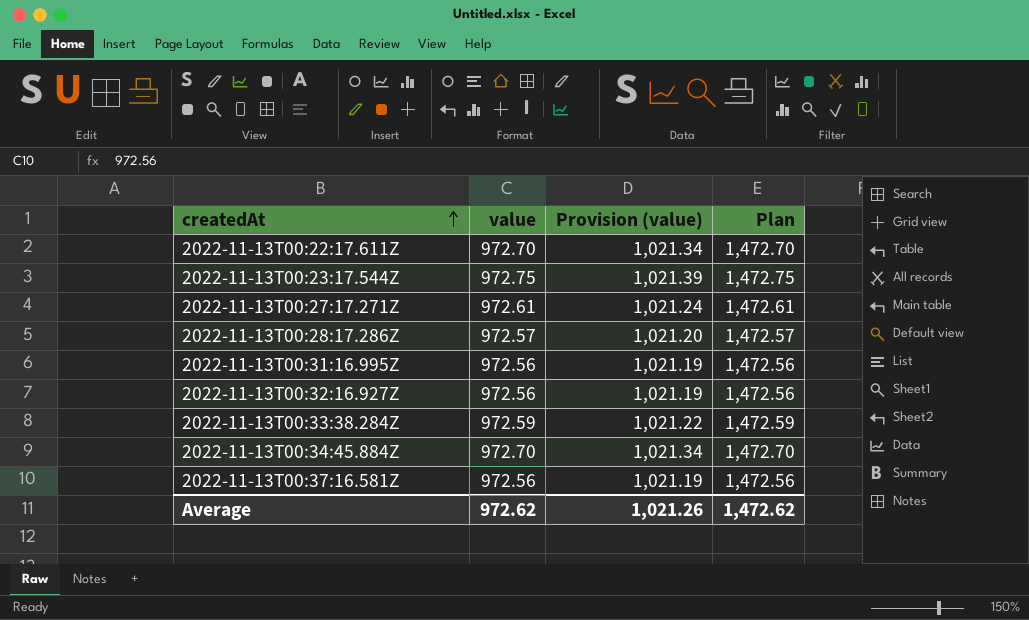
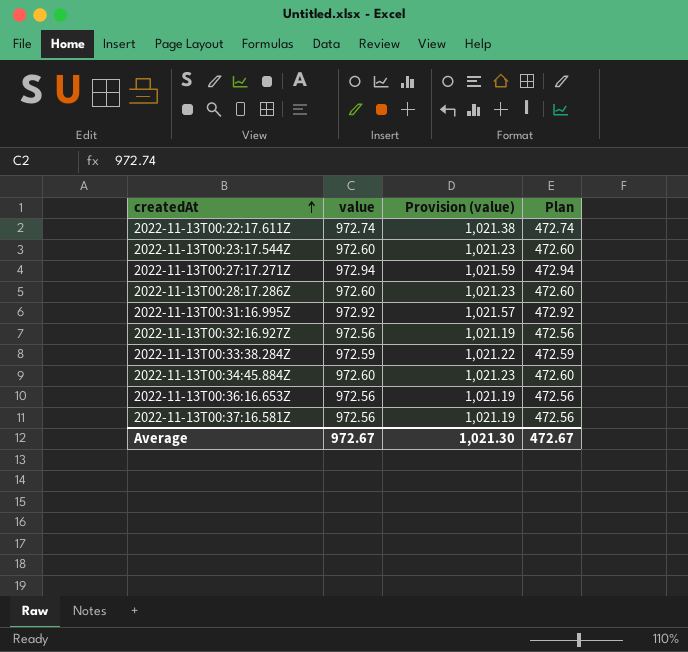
column Plan | formula: [value] + 500 -> [value] - 500
2022-11-13T00:22:17.611Z | value: 972.70 -> 972.74
2022-11-13T00:22:17.611Z | Provision (value): 1,021.34 -> 1,021.38
2022-11-13T00:23:17.544Z | value: 972.75 -> 972.60
2022-11-13T00:23:17.544Z | Provision (value): 1,021.39 -> 1,021.23
2022-11-13T00:27:17.271Z | value: 972.61 -> 972.94
2022-11-13T00:27:17.271Z | Provision (value): 1,021.24 -> 1,021.59
2022-11-13T00:28:17.286Z | value: 972.57 -> 972.60
2022-11-13T00:28:17.286Z | Provision (value): 1,021.20 -> 1,021.23
2022-11-13T00:31:16.995Z | value: 972.56 -> 972.92
2022-11-13T00:31:16.995Z | Provision (value): 1,021.19 -> 1,021.57
2022-11-13T00:34:45.884Z | value: 972.70 -> 972.60
2022-11-13T00:34:45.884Z | Provision (value): 1,021.34 -> 1,021.23
row 2022-11-13T00:36:16.653Z: none -> 972.56 | 1,021.19 | 472.56
Average | value: 972.62 -> 972.67
Average | Provision (value): 1,021.26 -> 1,021.30
Average | Plan: 1,472.62 -> 472.67

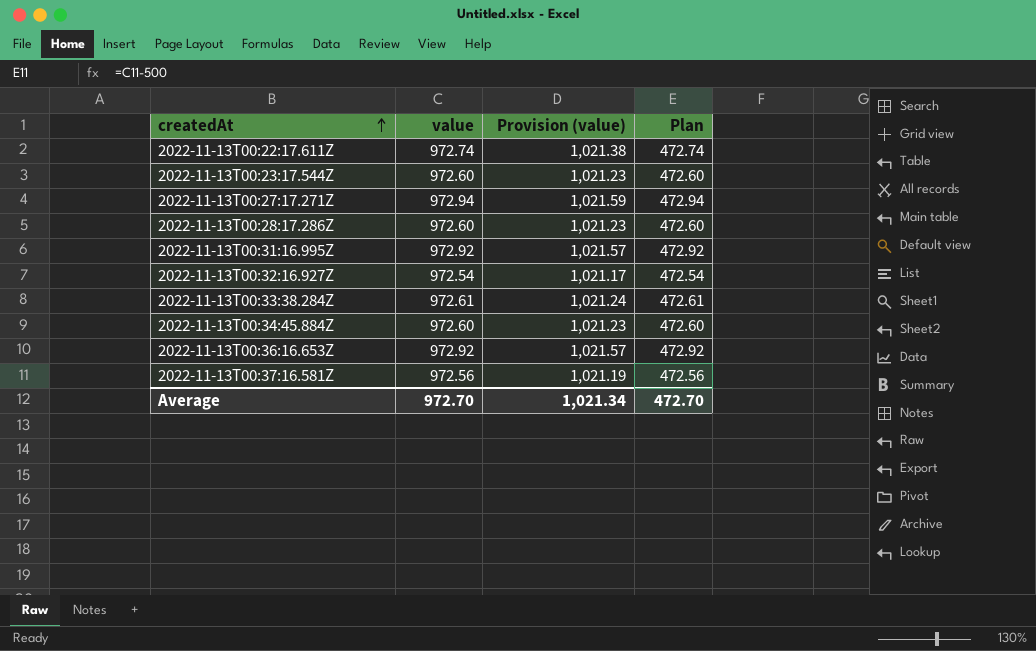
2022-11-13T00:32:16.927Z | value: 972.56 -> 972.54
2022-11-13T00:32:16.927Z | Provision (value): 1,021.19 -> 1,021.17
2022-11-13T00:32:16.927Z | Plan: 472.56 -> 472.54
2022-11-13T00:33:38.284Z | value: 972.59 -> 972.61
2022-11-13T00:33:38.284Z | Provision (value): 1,021.22 -> 1,021.24
2022-11-13T00:33:38.284Z | Plan: 472.59 -> 472.61
2022-11-13T00:36:16.653Z | value: 972.56 -> 972.92
2022-11-13T00:36:16.653Z | Provision (value): 1,021.19 -> 1,021.57
2022-11-13T00:36:16.653Z | Plan: 472.56 -> 472.92
Average | value: 972.67 -> 972.70
Average | Provision (value): 1,021.30 -> 1,021.34
Average | Plan: 472.67 -> 472.70

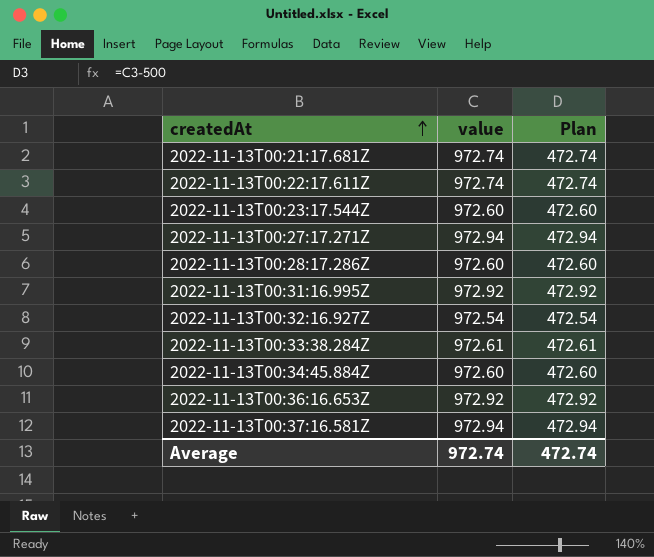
column Provision (value) | formula: [value] * 1.05 -> none
row 2022-11-13T00:21:17.681Z: none -> 972.74 | 472.74
2022-11-13T00:37:16.581Z | value: 972.56 -> 972.94
2022-11-13T00:37:16.581Z | Plan: 472.56 -> 472.94
Average | value: 972.70 -> 972.74
Average | Plan: 472.70 -> 472.74

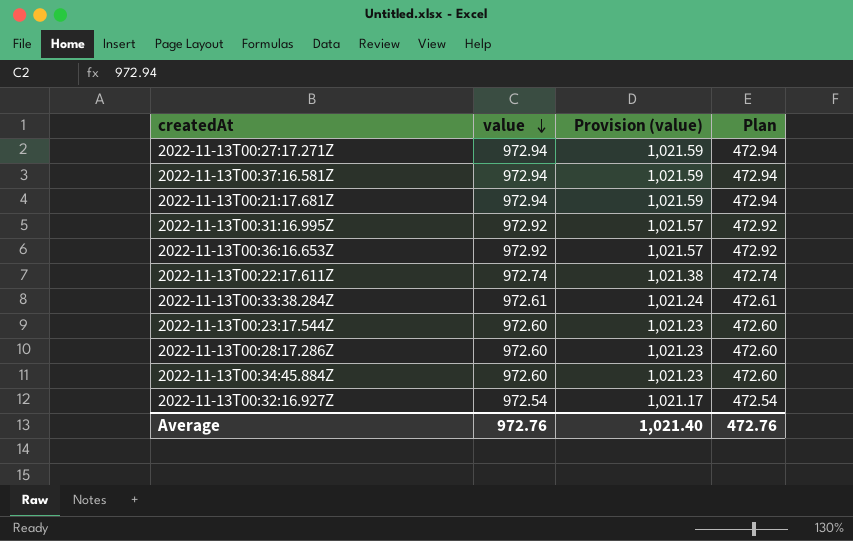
row order: createdAt ascending -> value descending
column Provision (value) | formula: none -> [value] * 1.05
2022-11-13T00:21:17.681Z | value: 972.74 -> 972.94
2022-11-13T00:21:17.681Z | Plan: 472.74 -> 472.94
Average | value: 972.74 -> 972.76
Average | Plan: 472.74 -> 472.76

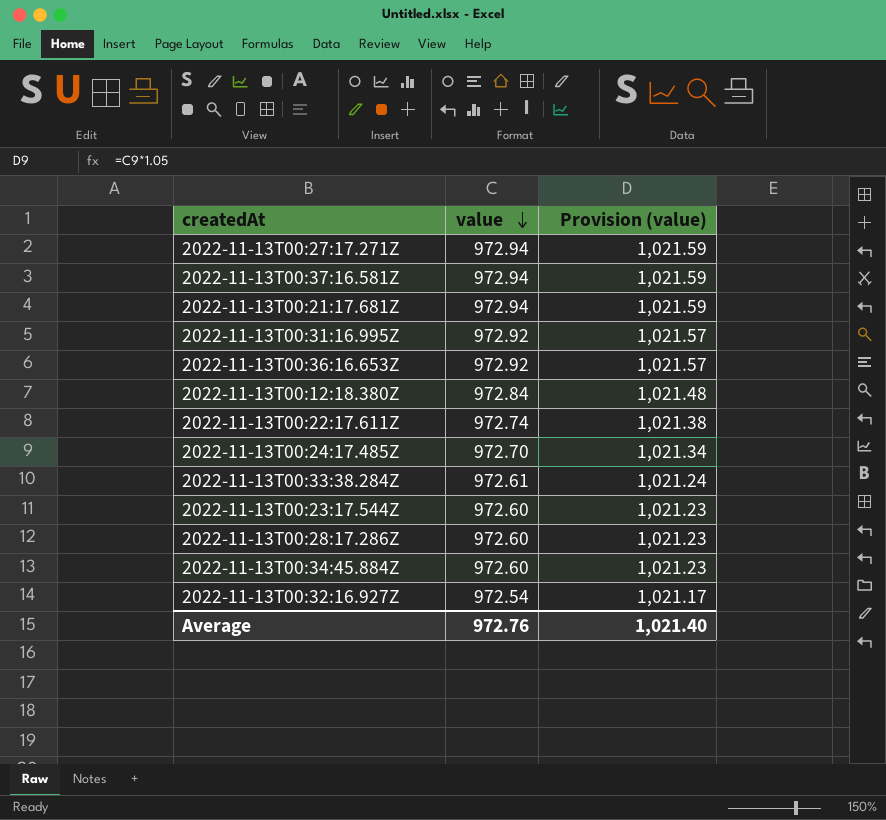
column Plan | formula: [value] - 500 -> none
row 2022-11-13T00:12:18.380Z: none -> 972.84 | 1,021.48
row 2022-11-13T00:24:17.485Z: none -> 972.70 | 1,021.34

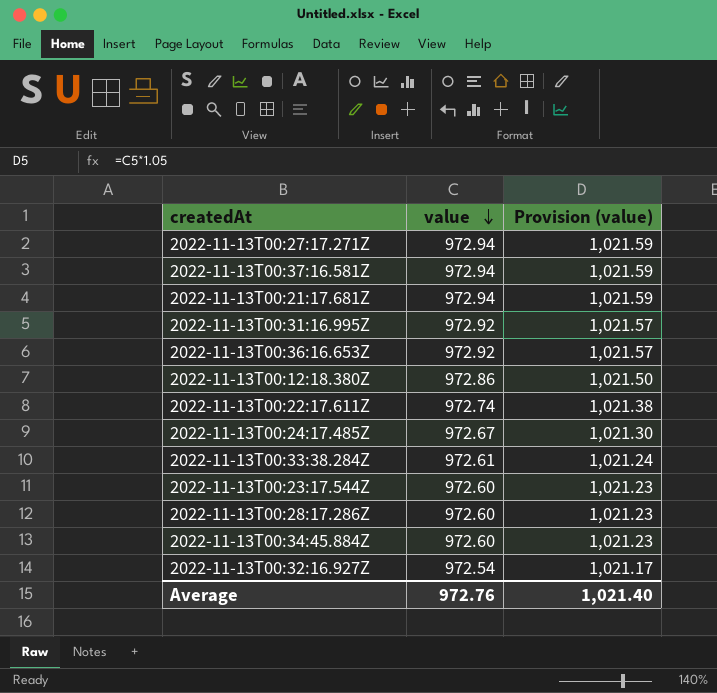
2022-11-13T00:12:18.380Z | value: 972.84 -> 972.86
2022-11-13T00:12:18.380Z | Provision (value): 1,021.48 -> 1,021.50
2022-11-13T00:24:17.485Z | value: 972.70 -> 972.67
2022-11-13T00:24:17.485Z | Provision (value): 1,021.34 -> 1,021.30

